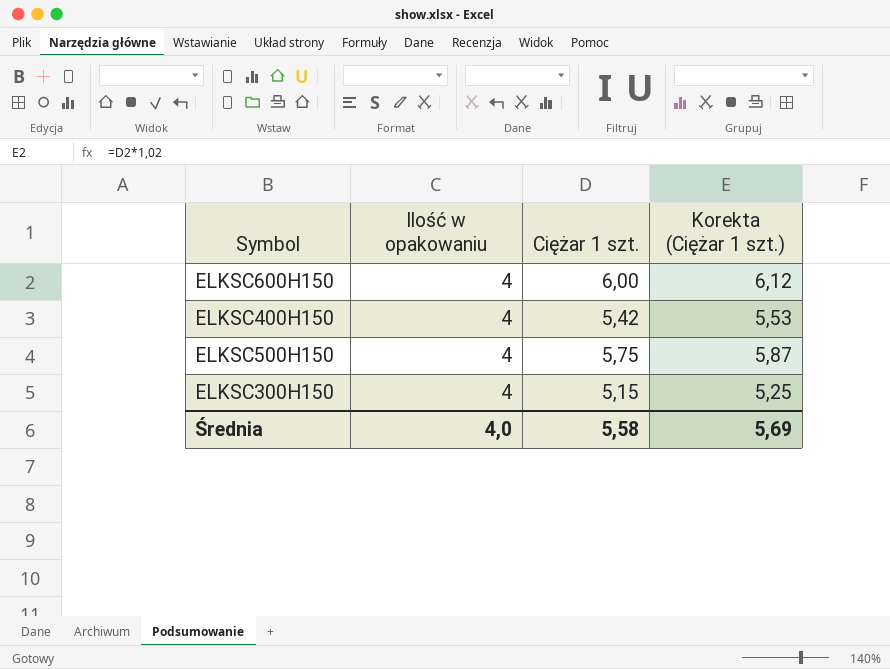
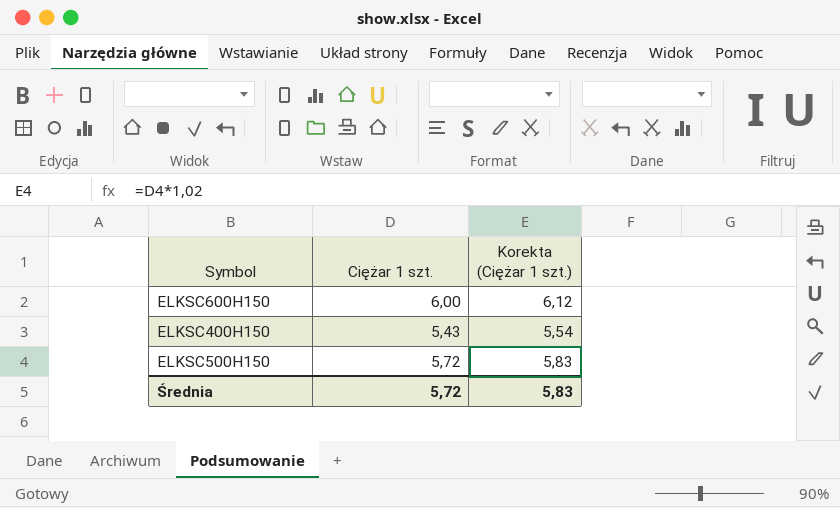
column Ilość w opakowaniu | position: 2 -> none
row ELKSC300H150: 4 | 5,15 | 5,25 -> none
ELKSC400H150 | Ciężar 1 szt.: 5,42 -> 5,43
ELKSC400H150 | Korekta (Ciężar 1 szt.): 5,53 -> 5,54
ELKSC500H150 | Ciężar 1 szt.: 5,75 -> 5,72
ELKSC500H150 | Korekta (Ciężar 1 szt.): 5,87 -> 5,83
Średnia | Ciężar 1 szt.: 5,58 -> 5,72
Średnia | Korekta (Ciężar 1 szt.): 5,69 -> 5,83

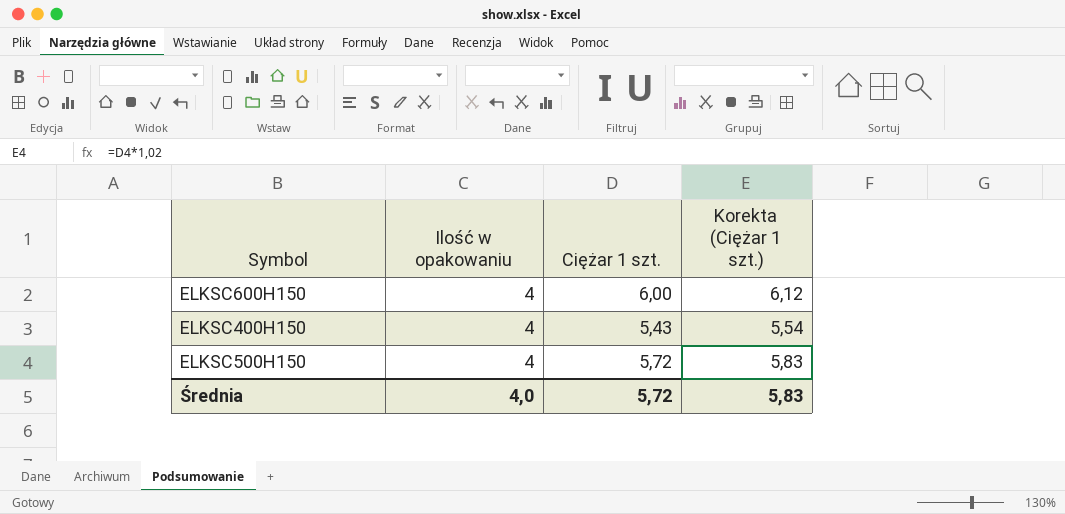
column Ilość w opakowaniu | position: none -> 2

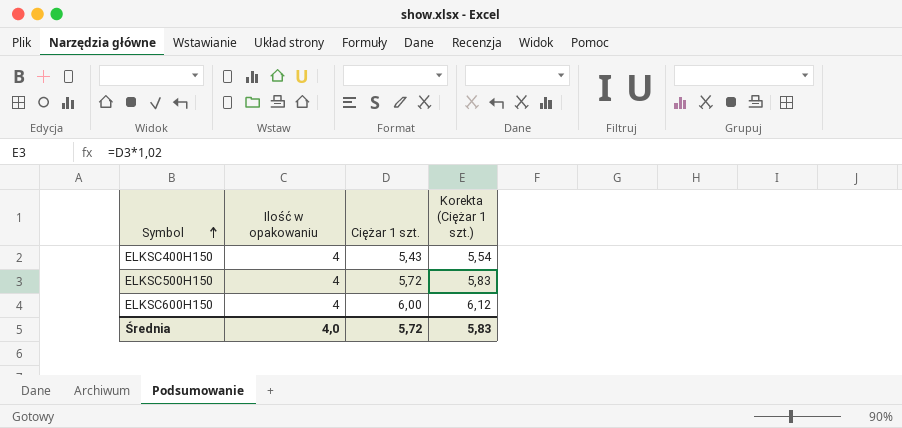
row order: none -> Symbol ascending

